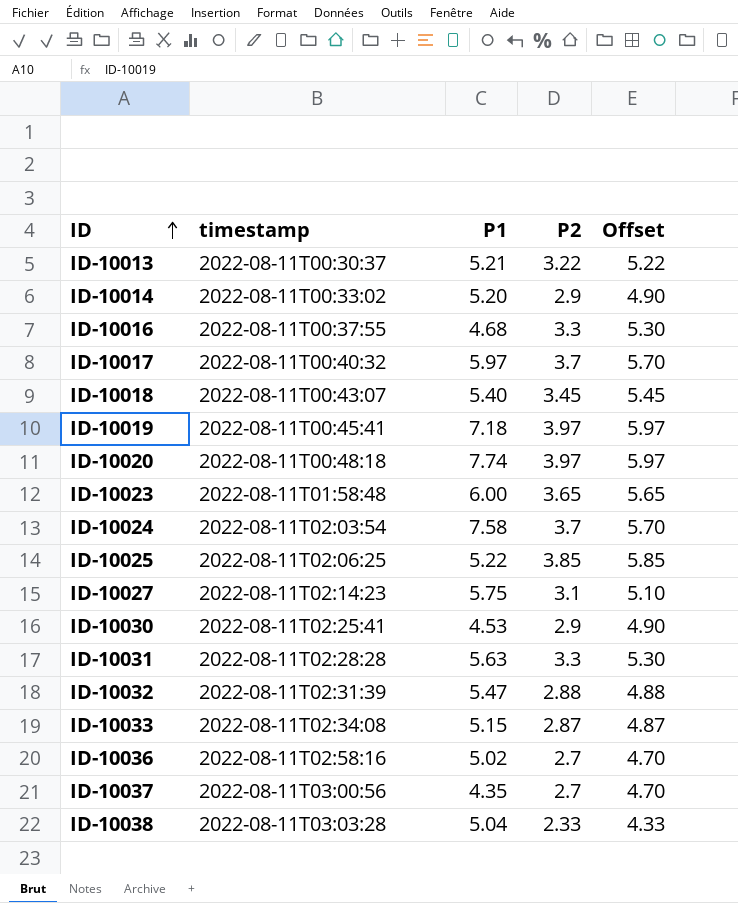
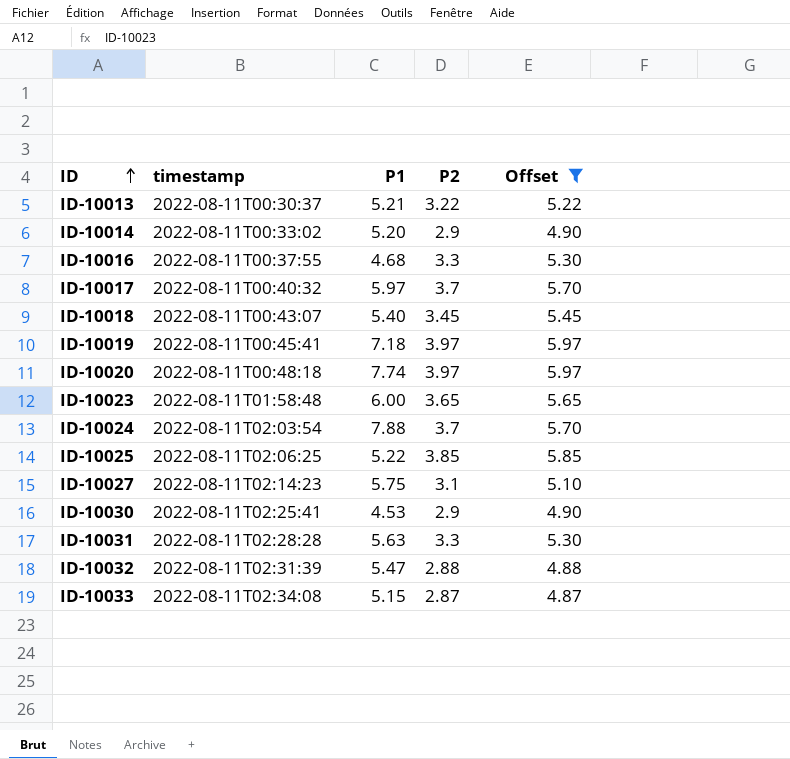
filter: none -> Offset >= 4.87
ID-10024 | P1: 7.58 -> 7.88

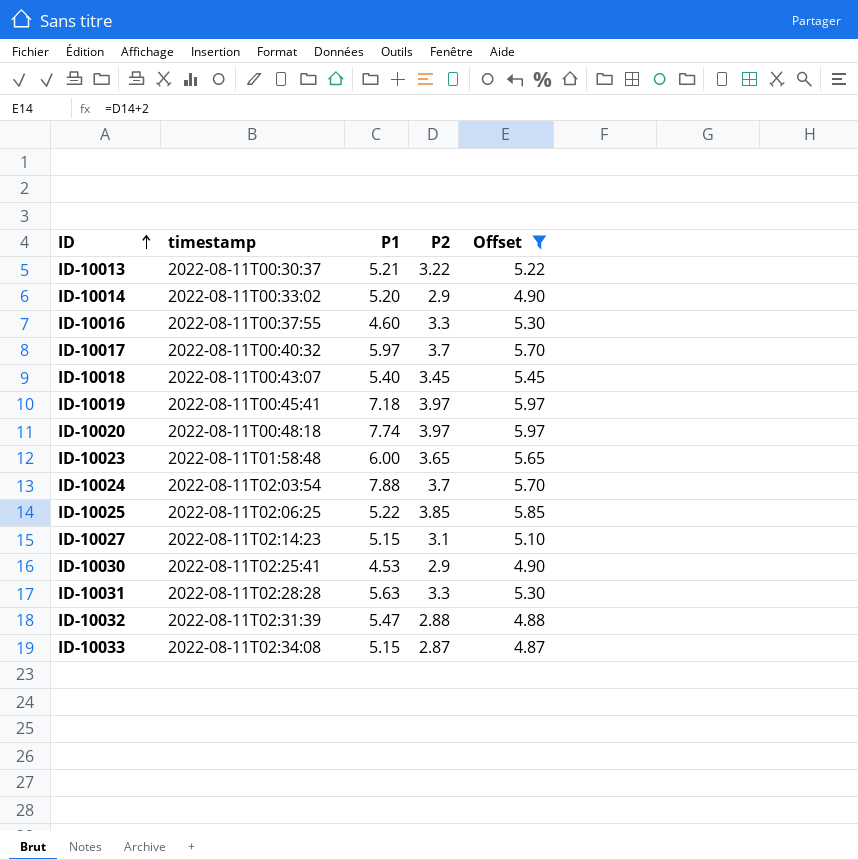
ID-10016 | P1: 4.68 -> 4.60
ID-10027 | P1: 5.75 -> 5.15

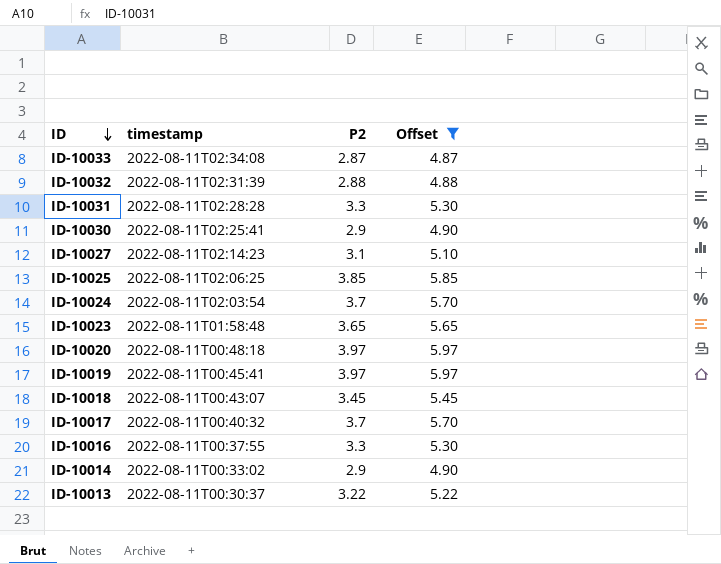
row order: ID ascending -> ID descending
column P1 | position: 3 -> none

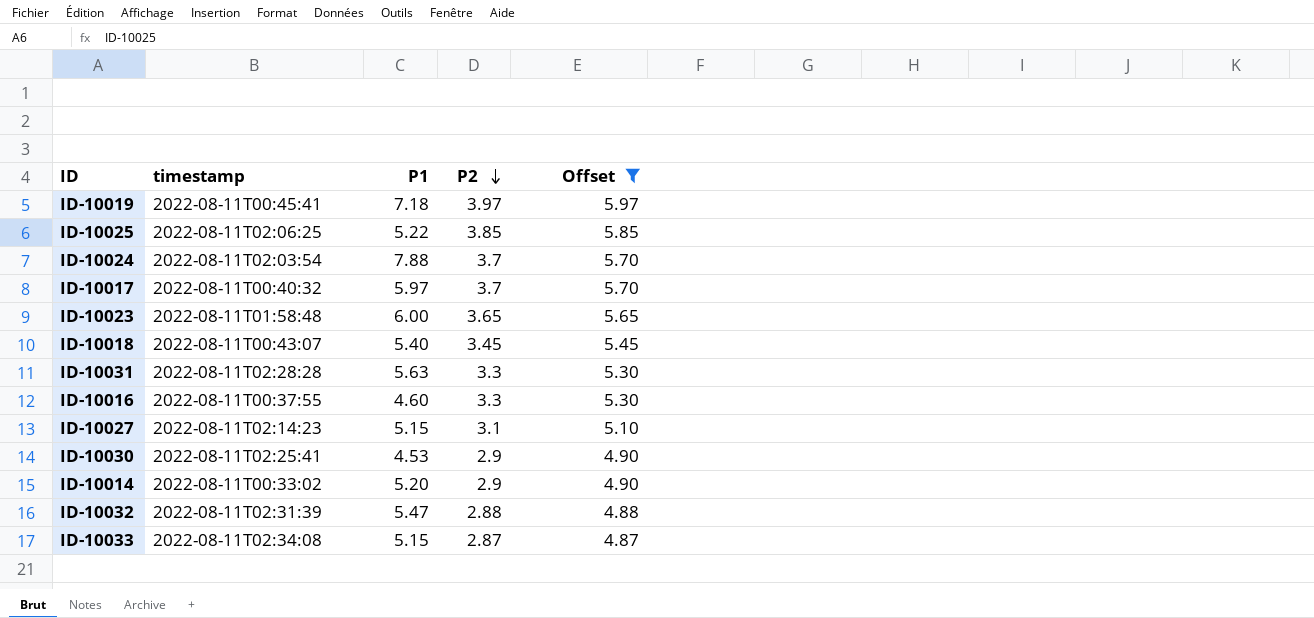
row order: ID descending -> P2 descending
column P1 | position: none -> 3
row ID-10020: 2022-08-11T00:48:18 | 3.97 | 5.97 -> none
row ID-10013: 2022-08-11T00:30:37 | 3.22 | 5.22 -> none

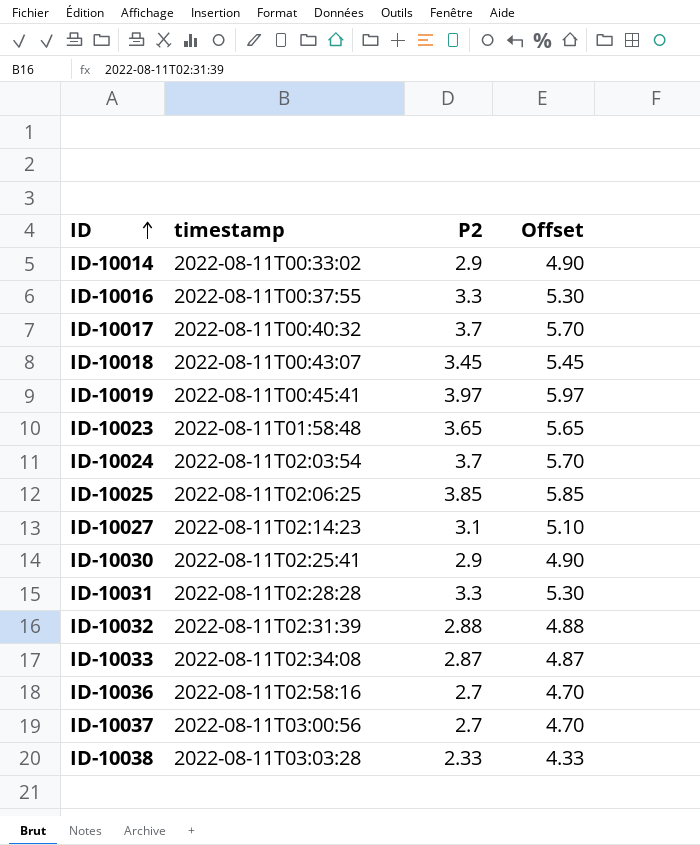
filter: Offset >= 4.87 -> none
row order: P2 descending -> ID ascending
column P1 | position: 3 -> none

